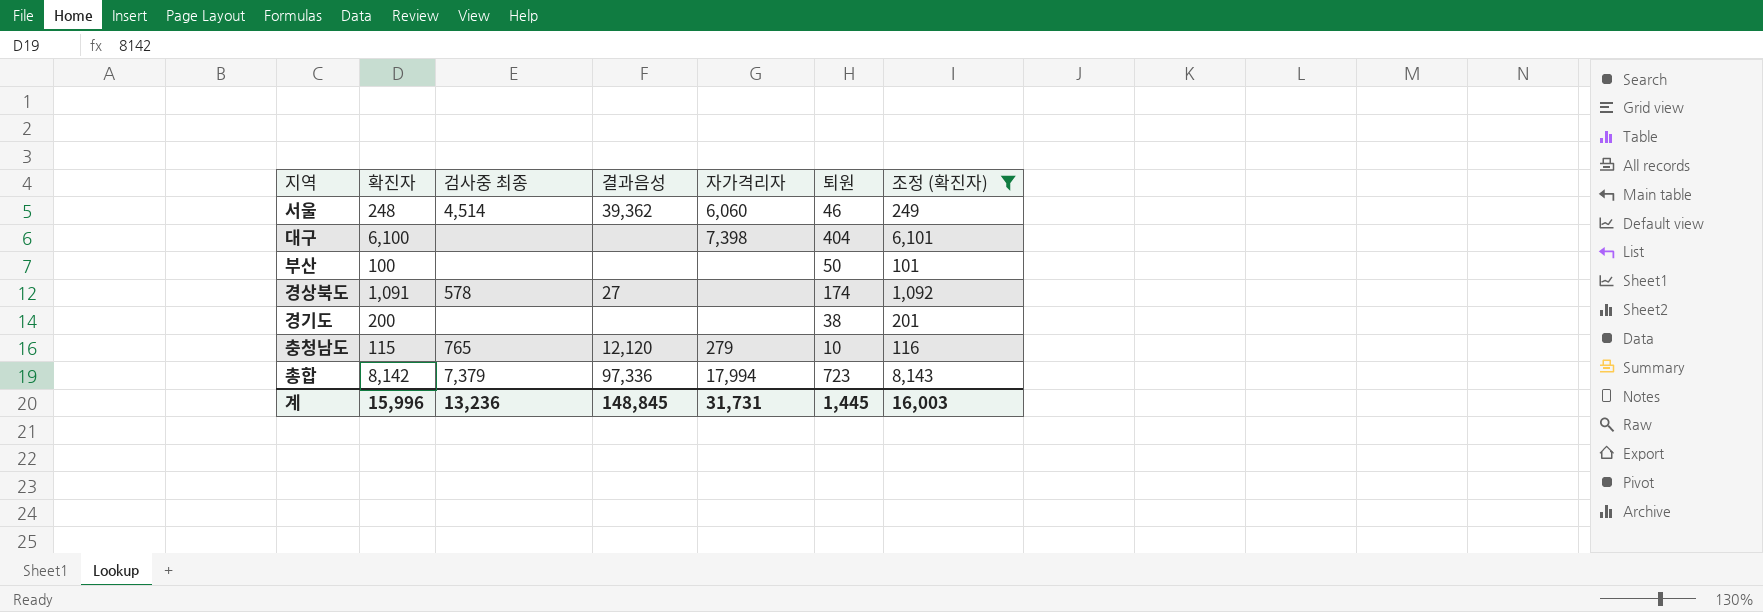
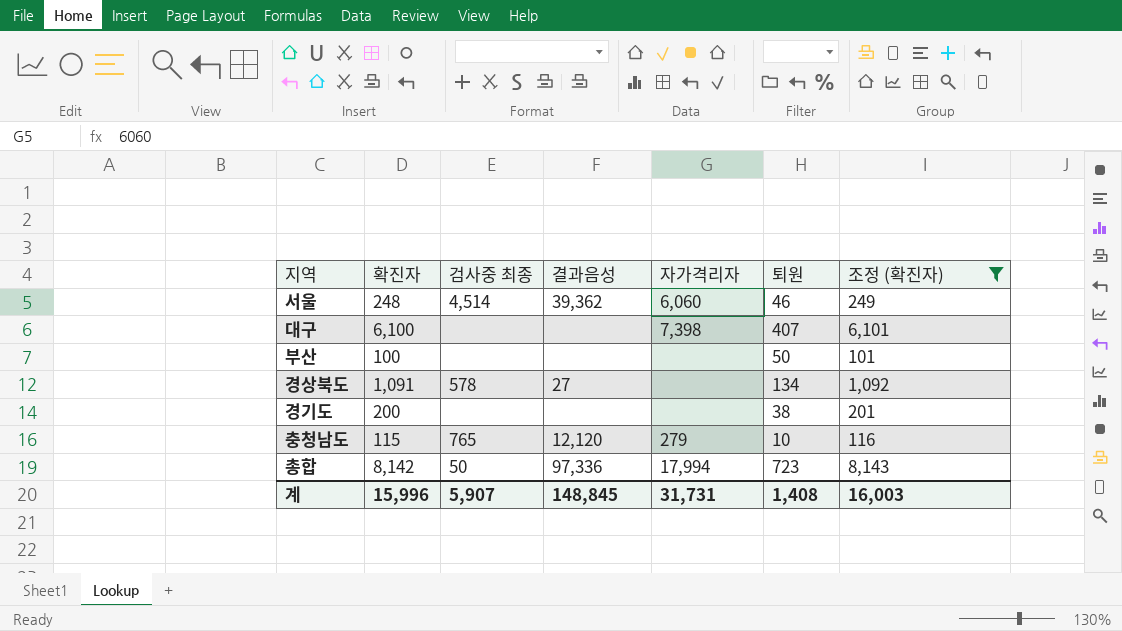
대구 | 퇴원: 404 -> 407
경상북도 | 퇴원: 174 -> 134
총합 | 검사중 최종: 7,379 -> 50
계 | 검사중 최종: 13,236 -> 5,907
계 | 퇴원: 1,445 -> 1,408

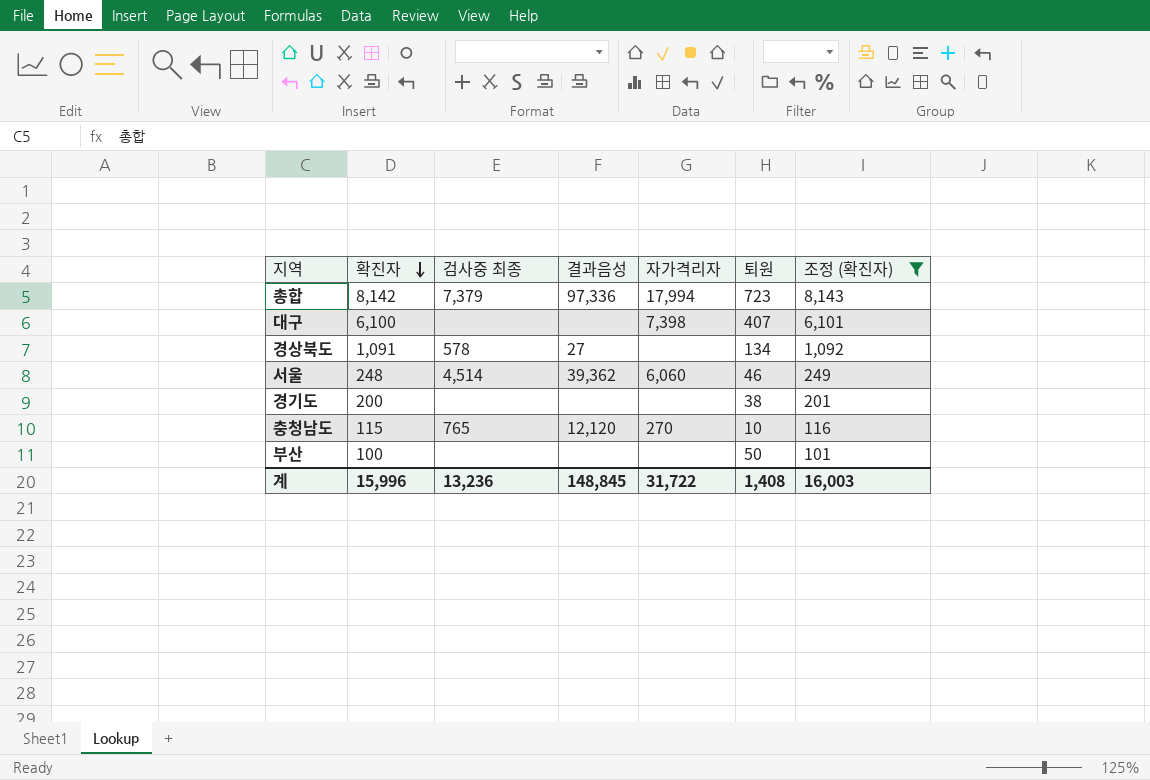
row order: none -> 확진자 descending
총합 | 검사중 최종: 50 -> 7,379
충청남도 | 자가격리자: 279 -> 270
계 | 검사중 최종: 5,907 -> 13,236
계 | 자가격리자: 31,731 -> 31,722

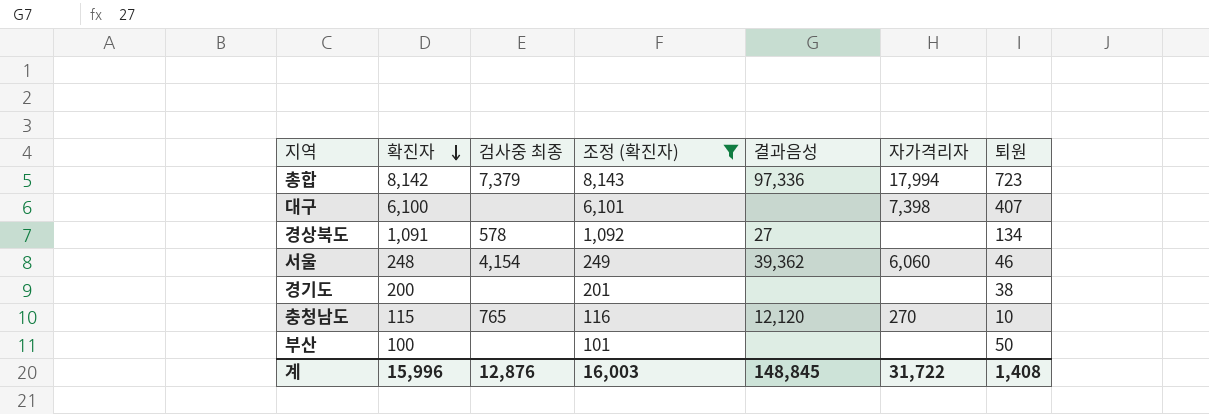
column 조정 (확진자) | position: 7 -> 4
서울 | 검사중 최종: 4,514 -> 4,154
계 | 검사중 최종: 13,236 -> 12,876

